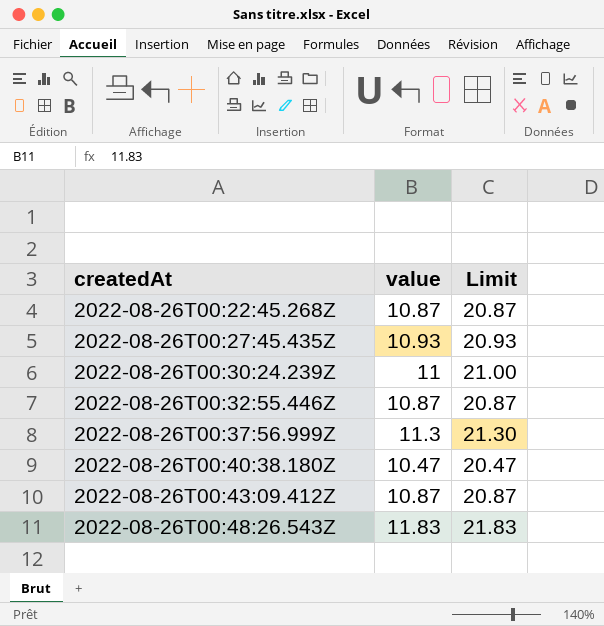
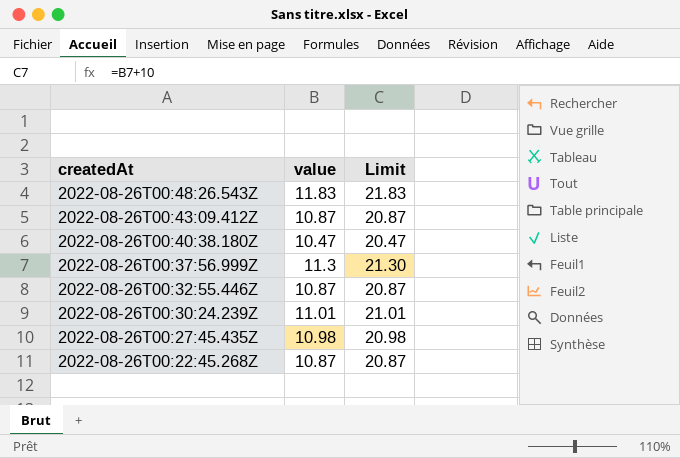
row order: createdAt ascending -> createdAt descending
2022-08-26T00:30:24.239Z | value: 11 -> 11.01
2022-08-26T00:30:24.239Z | Limit: 21.00 -> 21.01
2022-08-26T00:27:45.435Z | value: 10.93 -> 10.98
2022-08-26T00:27:45.435Z | Limit: 20.93 -> 20.98

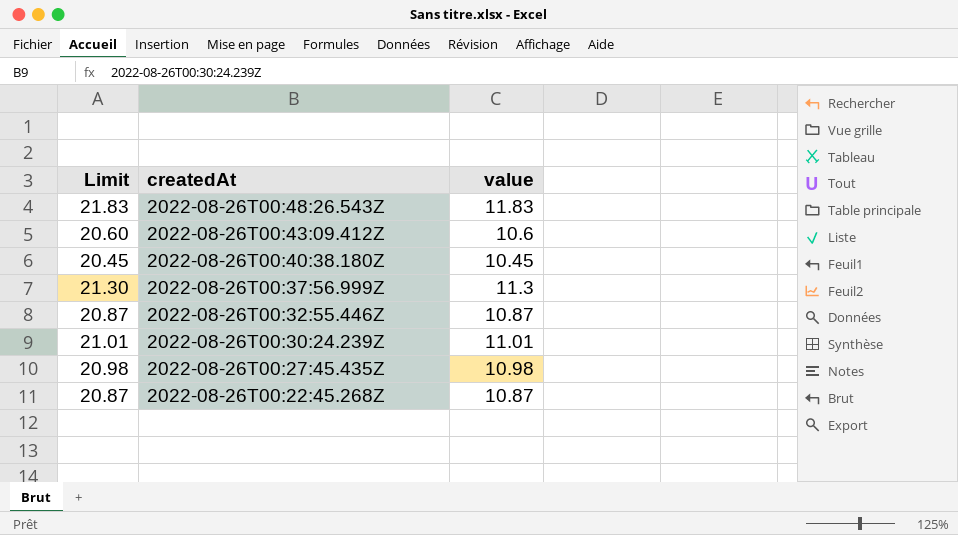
column Limit | position: 3 -> 1
2022-08-26T00:43:09.412Z | Limit: 20.87 -> 20.60
2022-08-26T00:43:09.412Z | value: 10.87 -> 10.6
2022-08-26T00:40:38.180Z | Limit: 20.47 -> 20.45
2022-08-26T00:40:38.180Z | value: 10.47 -> 10.45

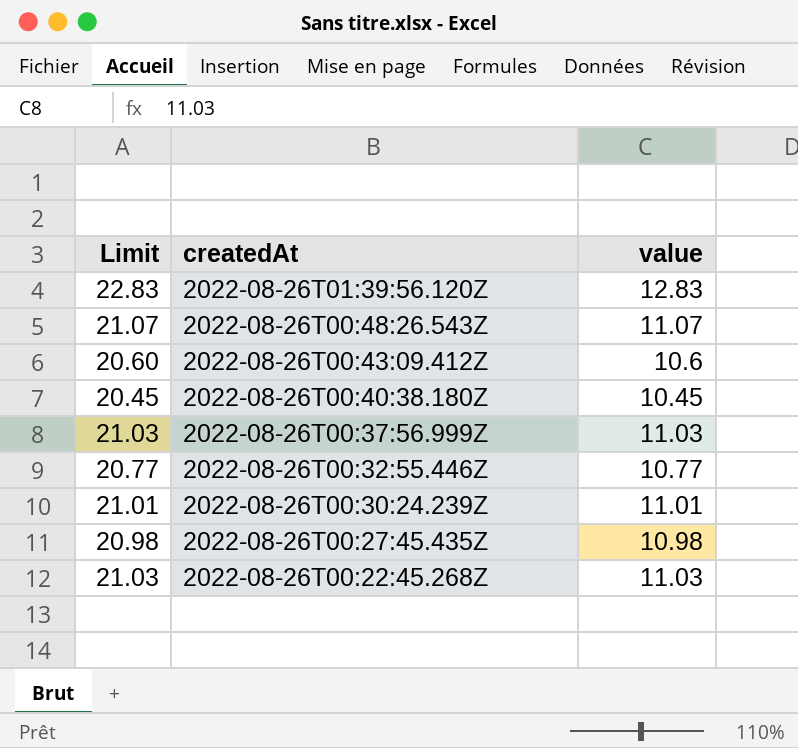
row 2022-08-26T01:39:56.120Z: none -> 22.83 | 12.83
2022-08-26T00:48:26.543Z | Limit: 21.83 -> 21.07
2022-08-26T00:48:26.543Z | value: 11.83 -> 11.07
2022-08-26T00:37:56.999Z | Limit: 21.30 -> 21.03
2022-08-26T00:37:56.999Z | value: 11.3 -> 11.03
2022-08-26T00:32:55.446Z | Limit: 20.87 -> 20.77
2022-08-26T00:32:55.446Z | value: 10.87 -> 10.77
2022-08-26T00:22:45.268Z | Limit: 20.87 -> 21.03
2022-08-26T00:22:45.268Z | value: 10.87 -> 11.03

